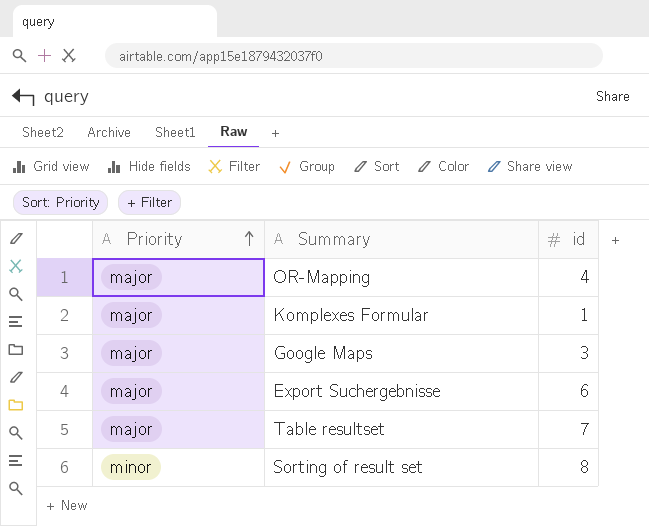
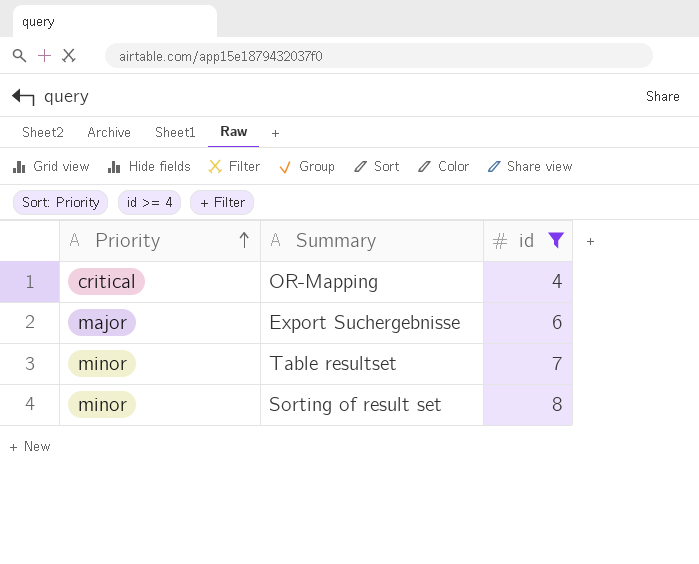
filter: none -> id >= 4
OR-Mapping | Priority: major -> critical
Table resultset | Priority: major -> minor

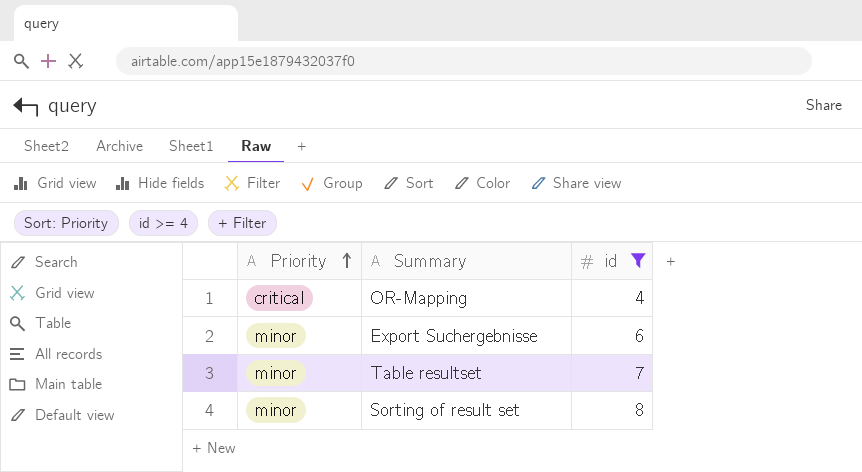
Export Suchergebnisse | Priority: major -> minor

